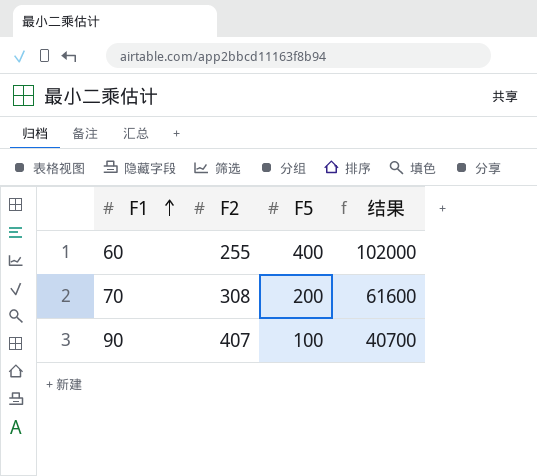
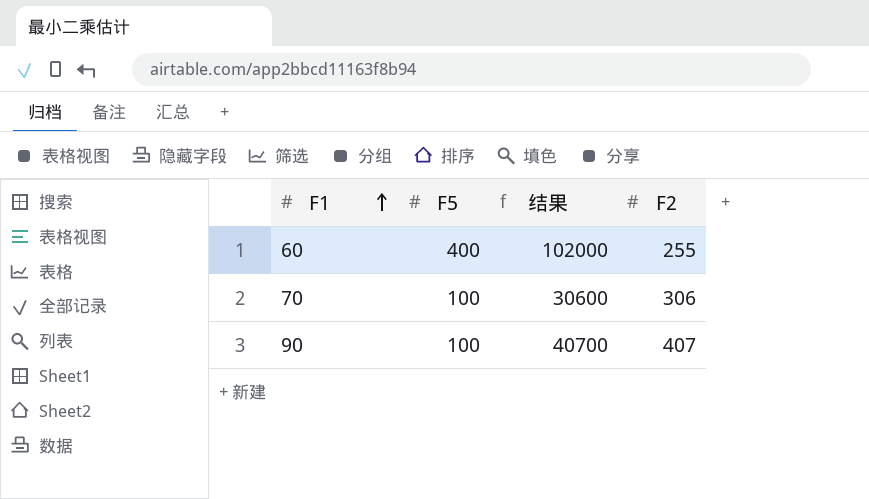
column F2 | position: 2 -> 4
70 | F5: 200 -> 100
70 | 结果: 61600 -> 30600
70 | F2: 308 -> 306

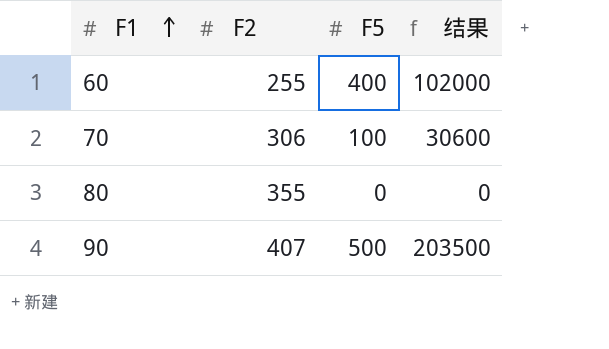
column F2 | position: 4 -> 2
row 80: none -> 355 | 0 | 0
90 | F5: 100 -> 500
90 | 结果: 40700 -> 203500

